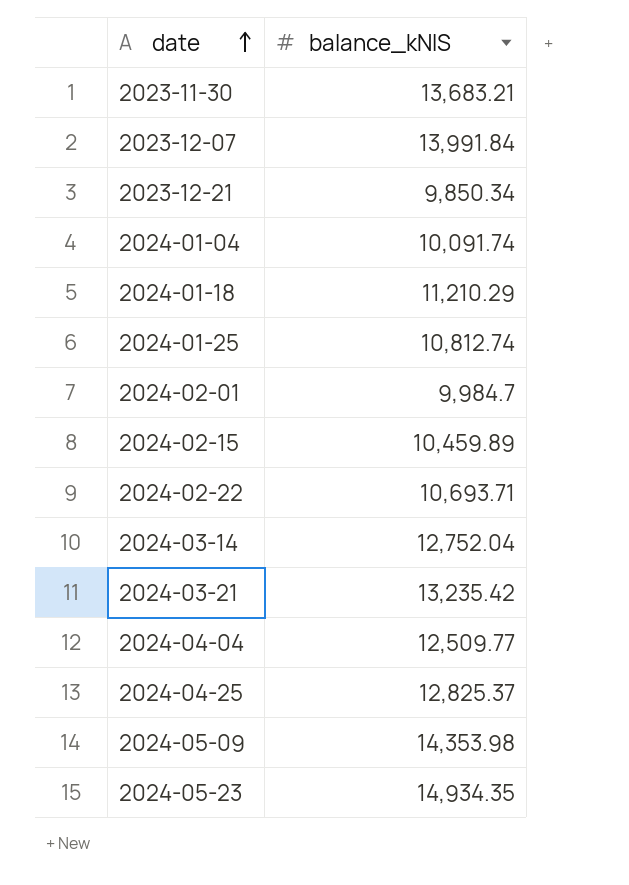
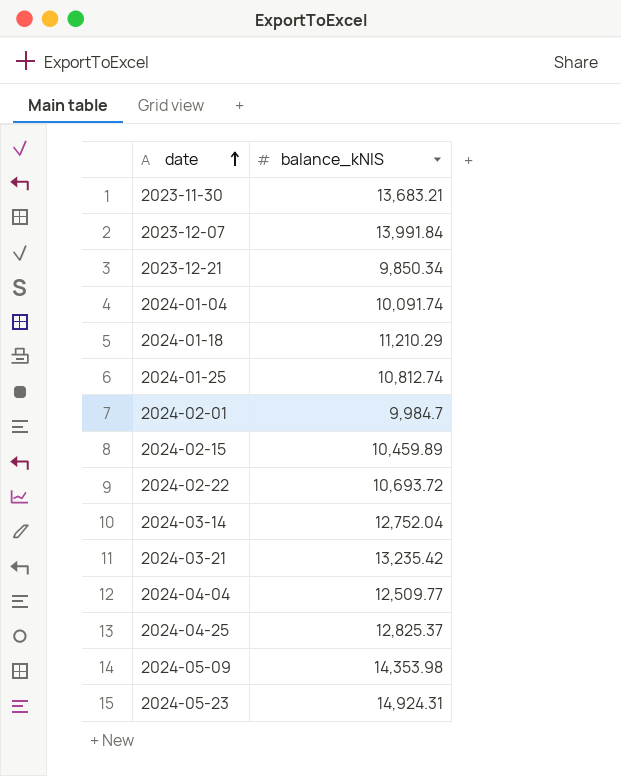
2024-02-22 | balance_kNIS: 10,693.71 -> 10,693.72
2024-05-23 | balance_kNIS: 14,934.35 -> 14,924.31

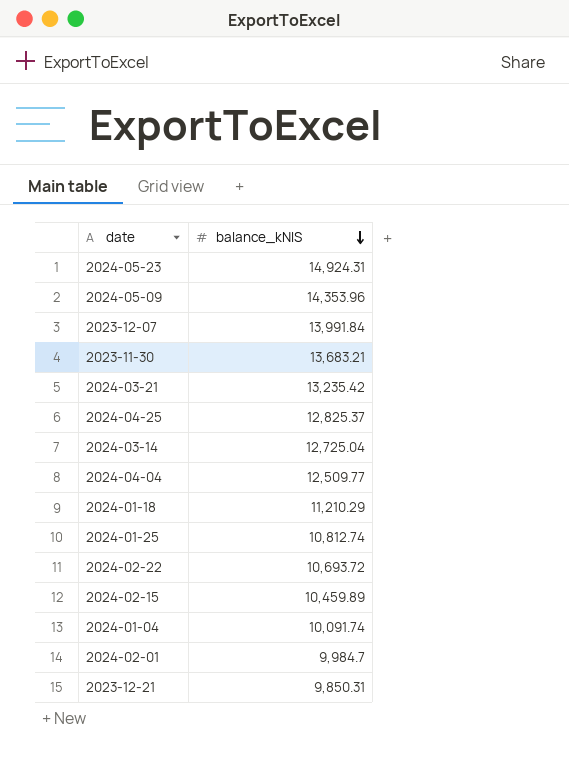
row order: date ascending -> balance_kNIS descending
2024-05-09 | balance_kNIS: 14,353.98 -> 14,353.96
2024-03-14 | balance_kNIS: 12,752.04 -> 12,725.04
2023-12-21 | balance_kNIS: 9,850.34 -> 9,850.31

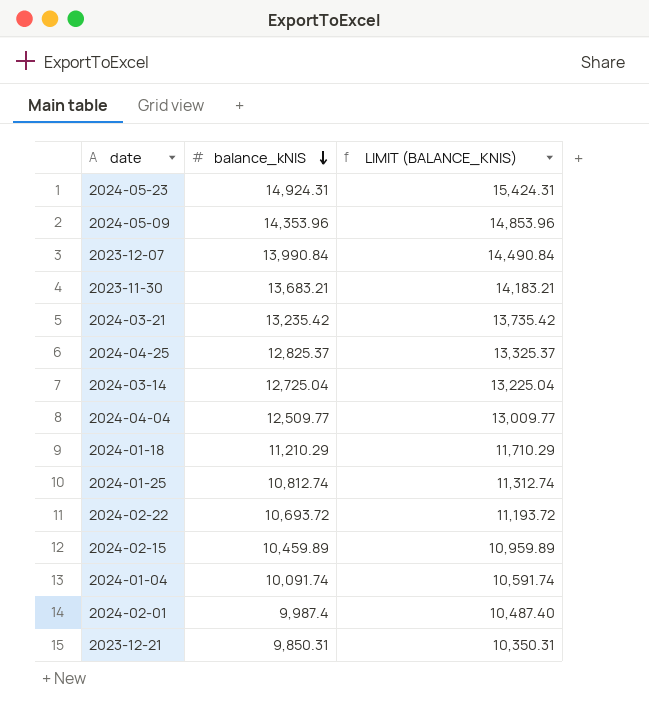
column LIMIT (BALANCE_KNIS) | formula: none -> [balance_kNIS] + 500
2023-12-07 | balance_kNIS: 13,991.84 -> 13,990.84
2024-02-01 | balance_kNIS: 9,984.7 -> 9,987.4

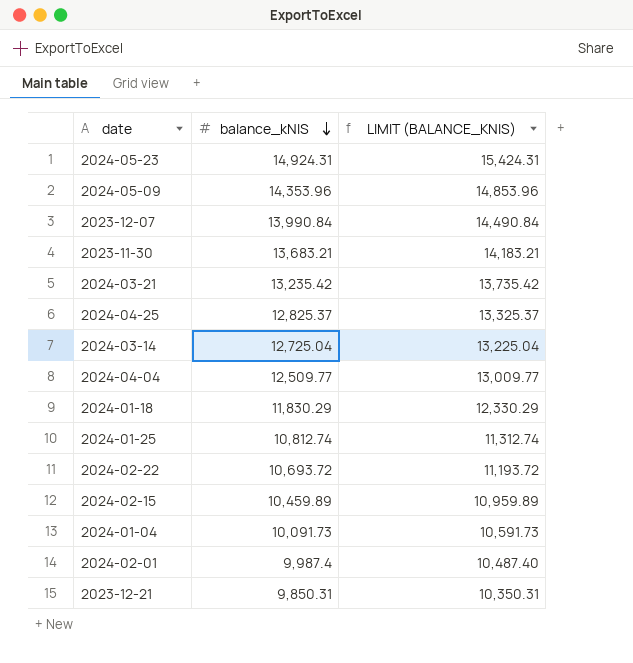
2024-01-18 | balance_kNIS: 11,210.29 -> 11,830.29
2024-01-18 | LIMIT (BALANCE_KNIS): 11,710.29 -> 12,330.29
2024-01-04 | balance_kNIS: 10,091.74 -> 10,091.73
2024-01-04 | LIMIT (BALANCE_KNIS): 10,591.74 -> 10,591.73

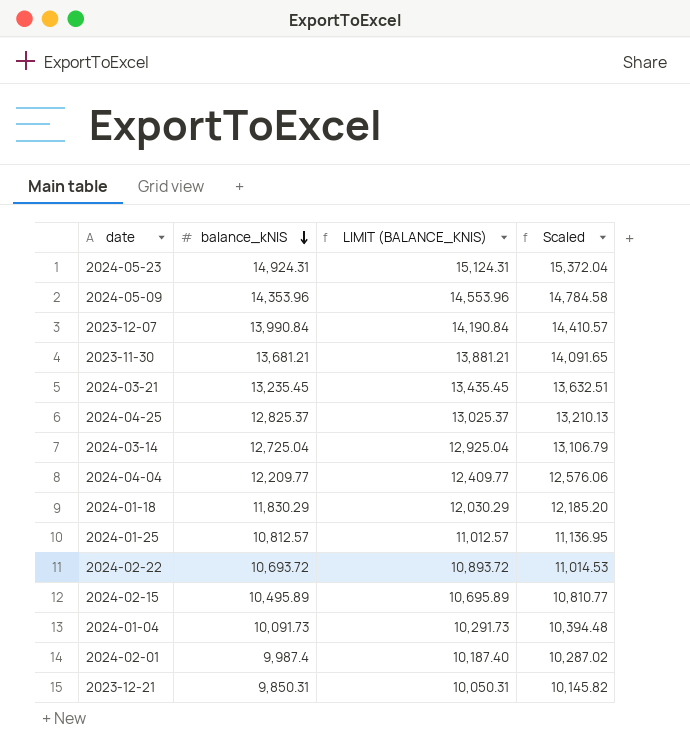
column LIMIT (BALANCE_KNIS) | formula: [balance_kNIS] + 500 -> [balance_kNIS] + 200
column Scaled | formula: none -> [balance_kNIS] * 1.03
2023-11-30 | balance_kNIS: 13,683.21 -> 13,681.21
2024-03-21 | balance_kNIS: 13,235.42 -> 13,235.45
2024-04-04 | balance_kNIS: 12,509.77 -> 12,209.77
2024-01-25 | balance_kNIS: 10,812.74 -> 10,812.57
2024-02-15 | balance_kNIS: 10,459.89 -> 10,495.89

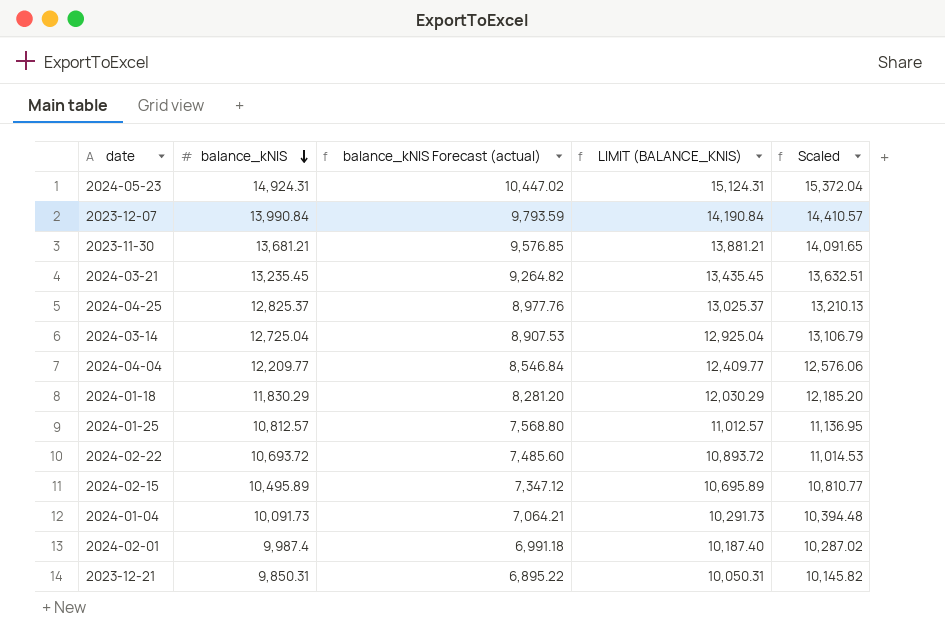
column balance_kNIS Forecast (actual) | formula: none -> [balance_kNIS] * 0.7
row 2024-05-09: 14,353.96 | 14,553.96 | 14,784.58 -> none

